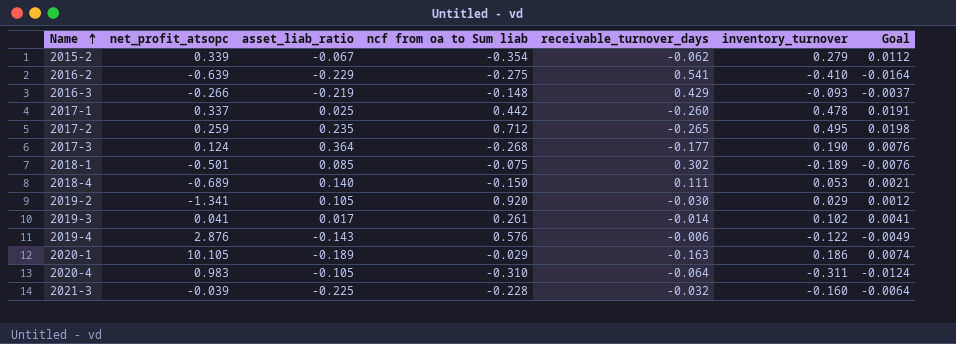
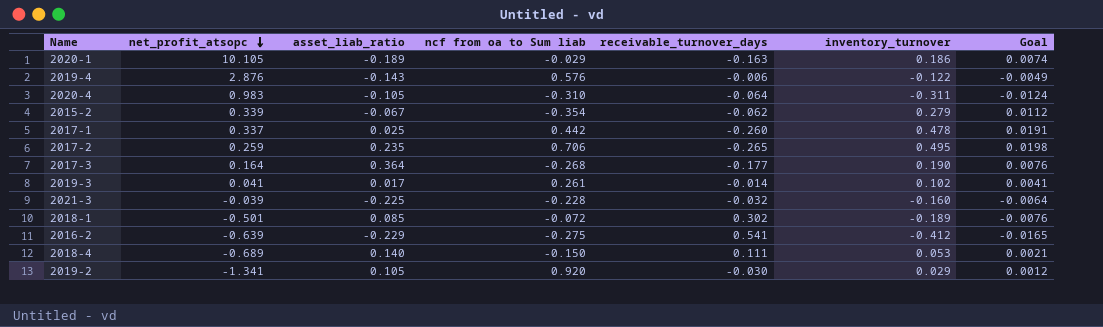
row order: Name ascending -> net_profit_atsopc descending
row 2016-3: -0.266 | -0.219 | -0.148 | 0.429 | -0.093 | -0.0037 -> none
2017-2 | ncf from oa to Sum liab: 0.712 -> 0.706
2017-3 | net_profit_atsopc: 0.124 -> 0.164
2018-1 | ncf from oa to Sum liab: -0.075 -> -0.072
2016-2 | inventory_turnover: -0.410 -> -0.412
2016-2 | Goal: -0.0164 -> -0.0165

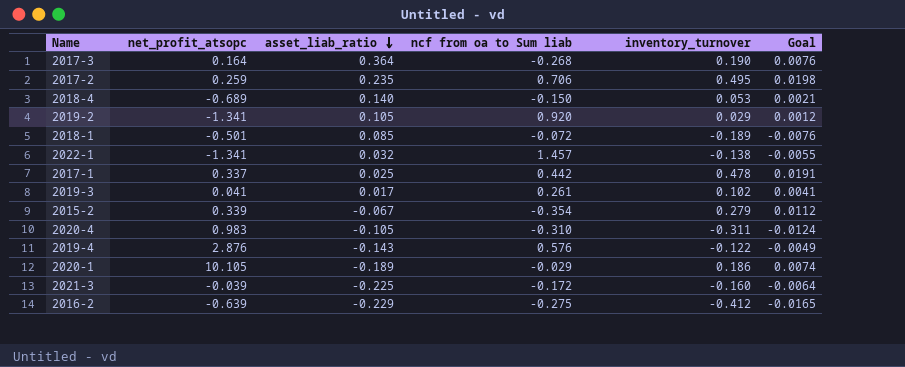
row order: net_profit_atsopc descending -> asset_liab_ratio descending
column receivable_turnover_days | position: 5 -> none
row 2022-1: none -> -1.341 | 0.032 | 1.457 | -0.138 | -0.0055
2021-3 | ncf from oa to Sum liab: -0.228 -> -0.172

